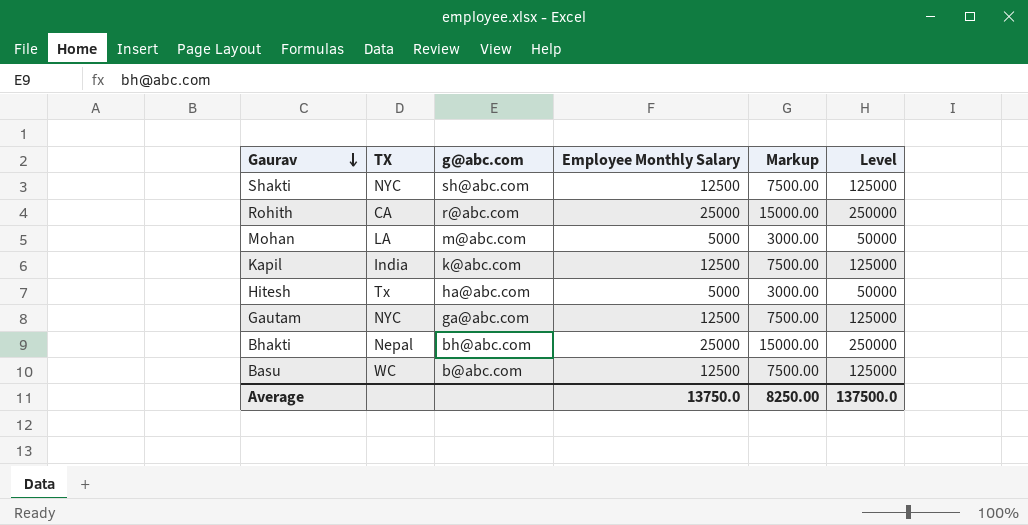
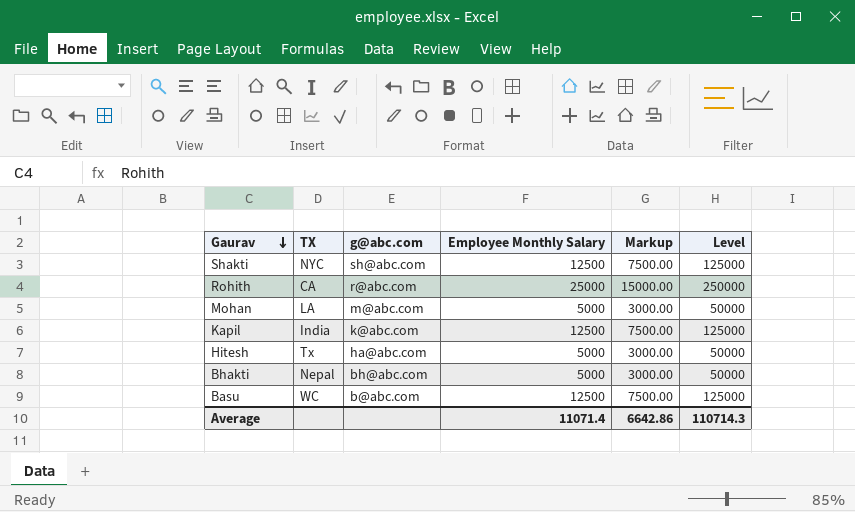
row Gautam: NYC | ga@abc.com | 12500 | 7500.00 | 125000 -> none
Bhakti | Employee Monthly Salary: 25000 -> 5000
Bhakti | Markup: 15000.00 -> 3000.00
Bhakti | Level: 250000 -> 50000
Average | Employee Monthly Salary: 13750.0 -> 11071.4
Average | Markup: 8250.00 -> 6642.86
Average | Level: 137500.0 -> 110714.3

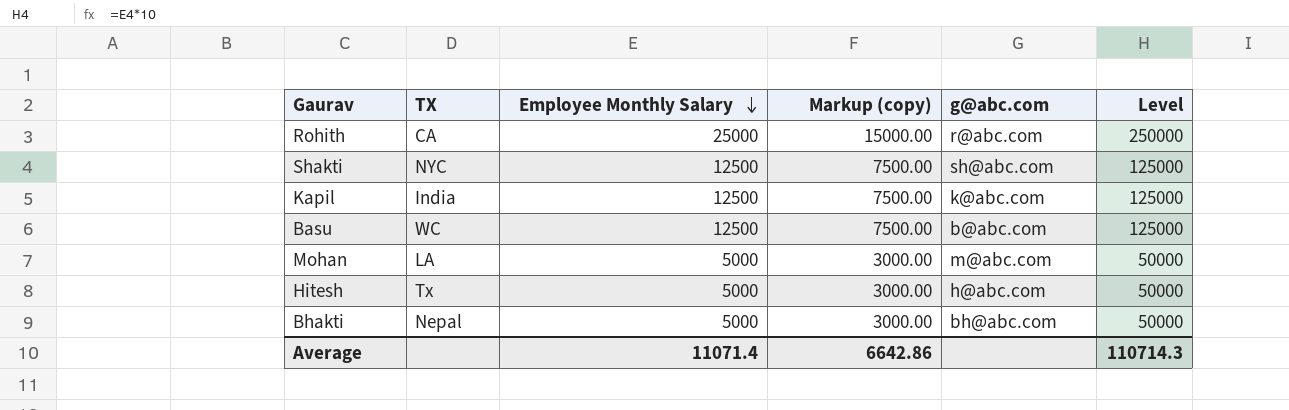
row order: Gaurav descending -> Employee Monthly Salary descending
column name: Markup -> Markup (copy)
column g@abc.com | position: 3 -> 5
Hitesh | g@abc.com: ha@abc.com -> h@abc.com

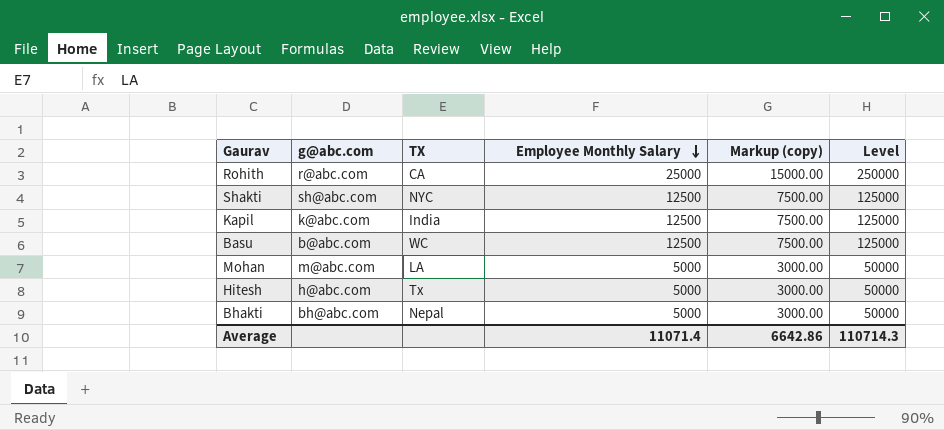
column g@abc.com | position: 5 -> 2

